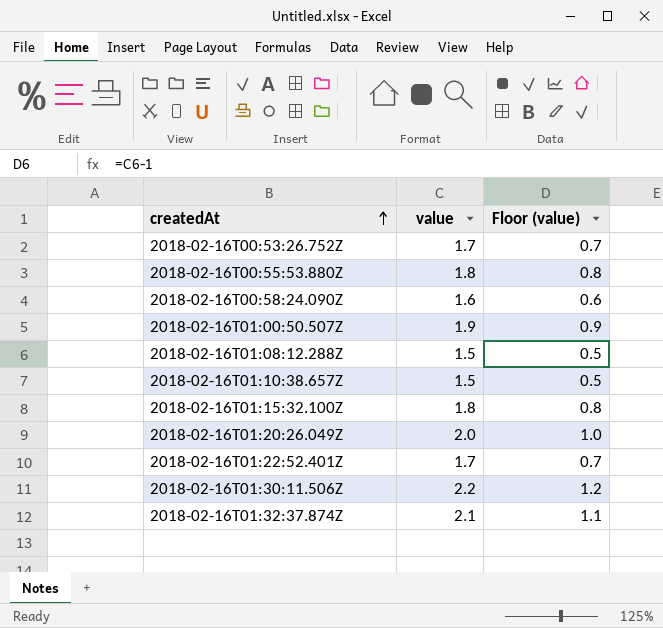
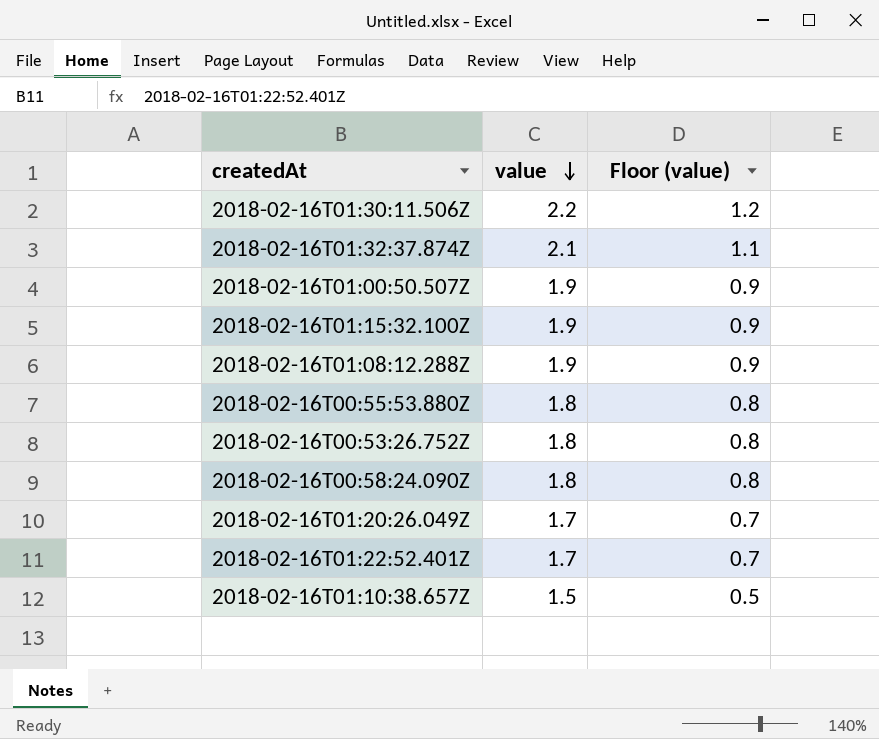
row order: createdAt ascending -> value descending
2018-02-16T01:15:32.100Z | value: 1.8 -> 1.9
2018-02-16T01:15:32.100Z | Floor (value): 0.8 -> 0.9
2018-02-16T01:08:12.288Z | value: 1.5 -> 1.9
2018-02-16T01:08:12.288Z | Floor (value): 0.5 -> 0.9
2018-02-16T00:53:26.752Z | value: 1.7 -> 1.8
2018-02-16T00:53:26.752Z | Floor (value): 0.7 -> 0.8
2018-02-16T00:58:24.090Z | value: 1.6 -> 1.8
2018-02-16T00:58:24.090Z | Floor (value): 0.6 -> 0.8
2018-02-16T01:20:26.049Z | value: 2.0 -> 1.7
2018-02-16T01:20:26.049Z | Floor (value): 1.0 -> 0.7

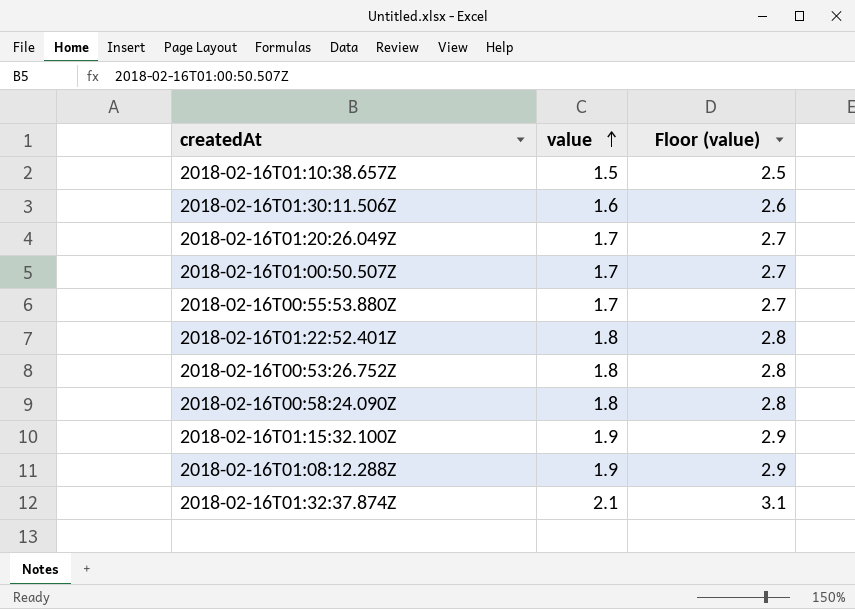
row order: value descending -> value ascending
column Floor (value) | formula: [value] - 1 -> [value] + 1
2018-02-16T01:30:11.506Z | value: 2.2 -> 1.6
2018-02-16T01:00:50.507Z | value: 1.9 -> 1.7
2018-02-16T00:55:53.880Z | value: 1.8 -> 1.7
2018-02-16T01:22:52.401Z | value: 1.7 -> 1.8

